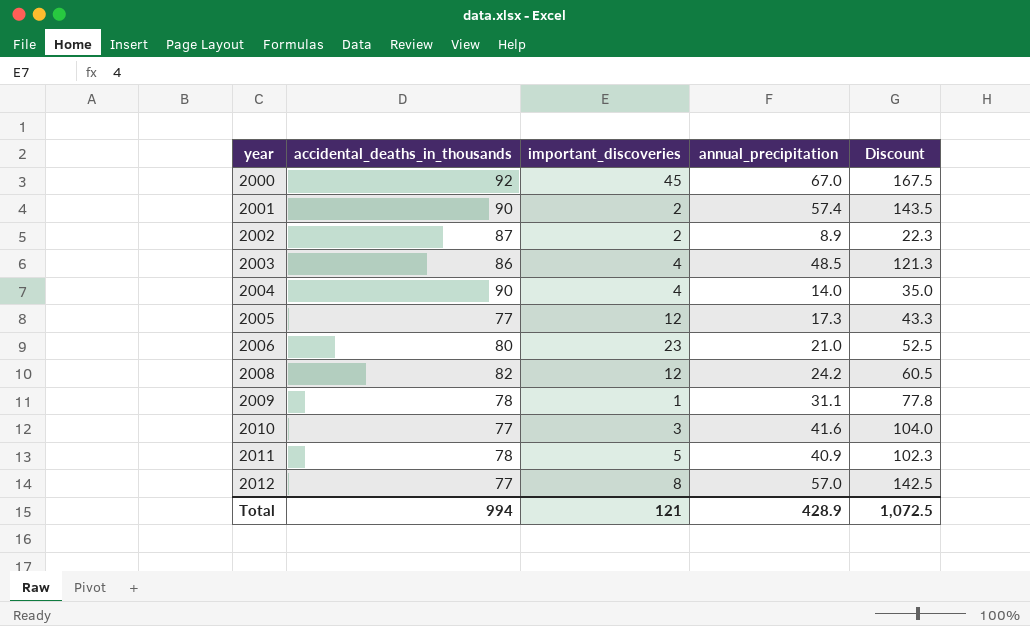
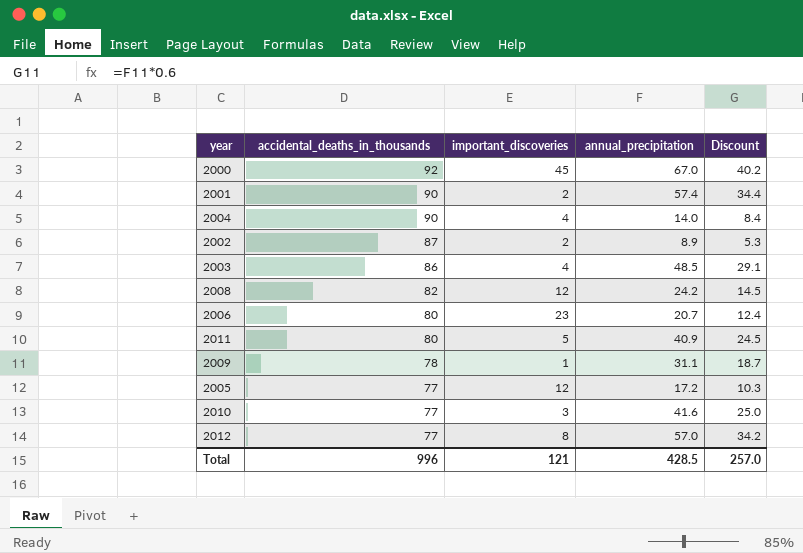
row order: year ascending -> accidental_deaths_in_thousands descending
column Discount | formula: [annual_precipitation] * 2.5 -> [annual_precipitation] * 0.6
2006 | annual_precipitation: 21.0 -> 20.7
2011 | accidental_deaths_in_thousands: 78 -> 80
2005 | annual_precipitation: 17.3 -> 17.2
Total | accidental_deaths_in_thousands: 994 -> 996
Total | annual_precipitation: 428.9 -> 428.5
Total | Discount: 1,072.5 -> 257.0

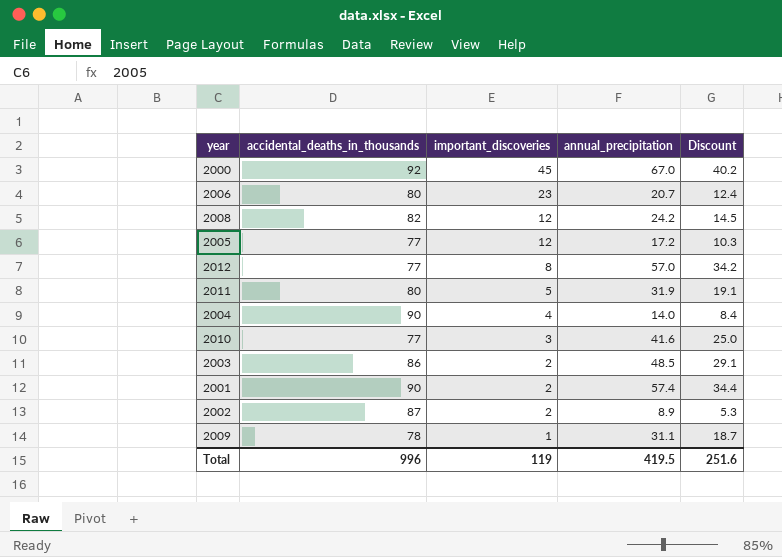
row order: accidental_deaths_in_thousands descending -> important_discoveries descending
2011 | annual_precipitation: 40.9 -> 31.9
2011 | Discount: 24.5 -> 19.1
2003 | important_discoveries: 4 -> 2
Total | important_discoveries: 121 -> 119
Total | annual_precipitation: 428.5 -> 419.5
Total | Discount: 257.0 -> 251.6

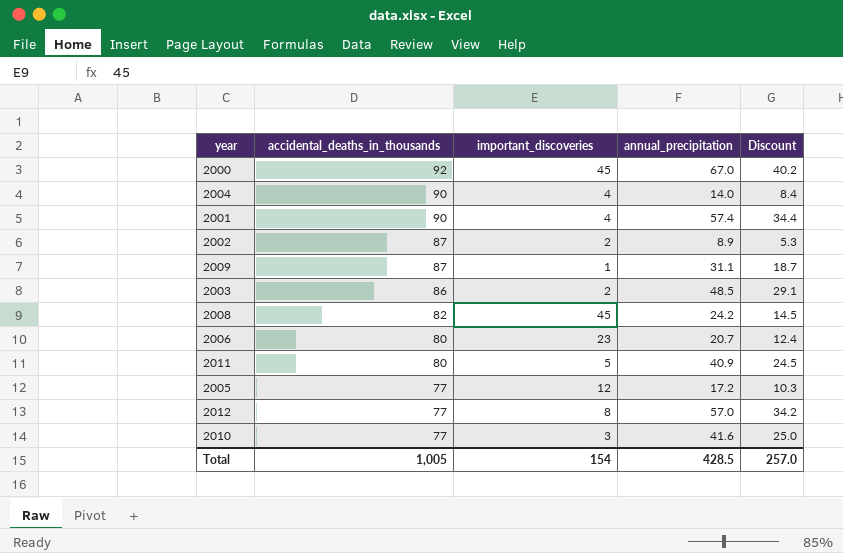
row order: important_discoveries descending -> accidental_deaths_in_thousands descending
2001 | important_discoveries: 2 -> 4
2009 | accidental_deaths_in_thousands: 78 -> 87
2008 | important_discoveries: 12 -> 45
2011 | annual_precipitation: 31.9 -> 40.9
2011 | Discount: 19.1 -> 24.5
Total | accidental_deaths_in_thousands: 996 -> 1,005
Total | important_discoveries: 119 -> 154
Total | annual_precipitation: 419.5 -> 428.5
Total | Discount: 251.6 -> 257.0

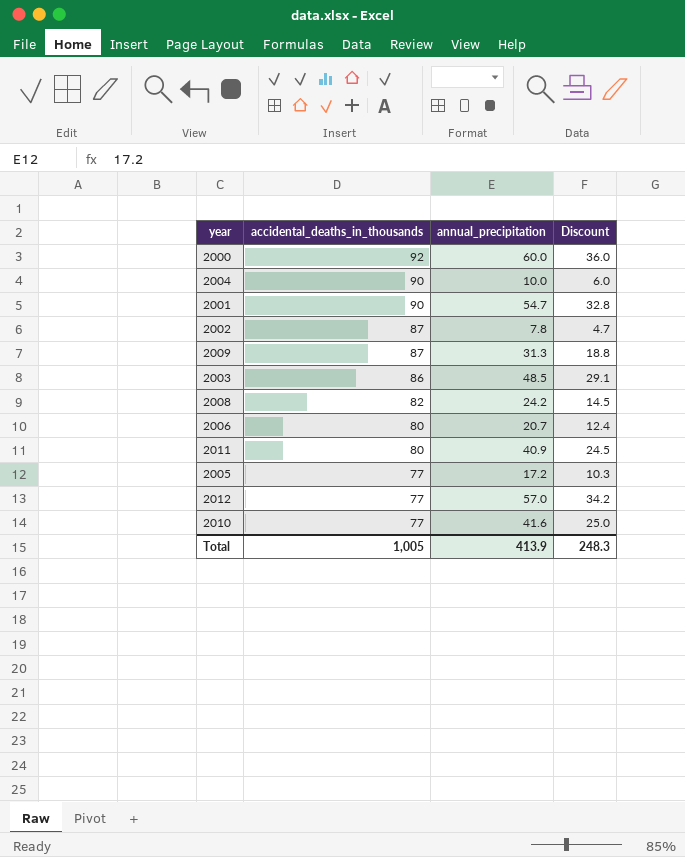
column important_discoveries | position: 3 -> none
2000 | annual_precipitation: 67.0 -> 60.0
2000 | Discount: 40.2 -> 36.0
2004 | annual_precipitation: 14.0 -> 10.0
2004 | Discount: 8.4 -> 6.0
2001 | annual_precipitation: 57.4 -> 54.7
2001 | Discount: 34.4 -> 32.8
2002 | annual_precipitation: 8.9 -> 7.8
2002 | Discount: 5.3 -> 4.7
2009 | annual_precipitation: 31.1 -> 31.3
2009 | Discount: 18.7 -> 18.8
Total | annual_precipitation: 428.5 -> 413.9
Total | Discount: 257.0 -> 248.3

